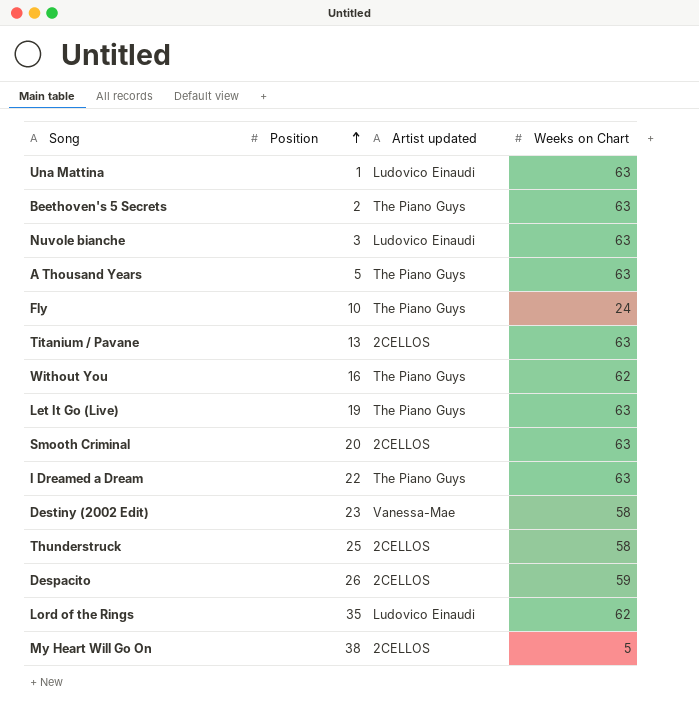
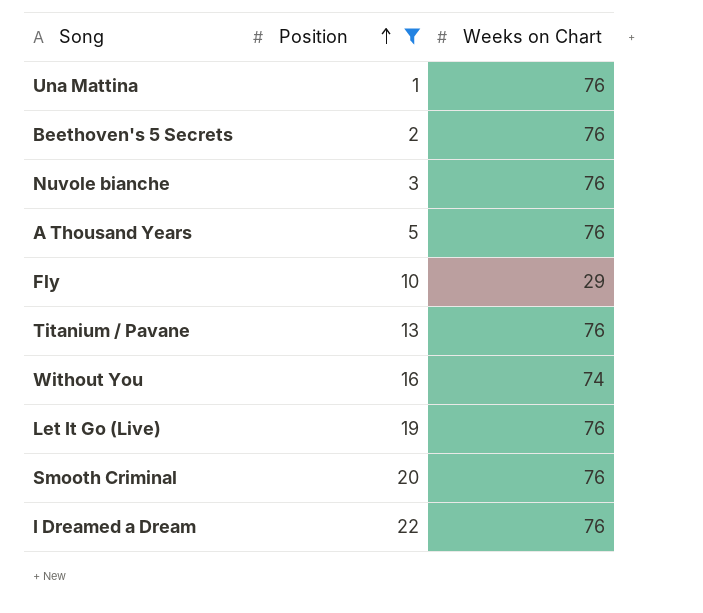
filter: none -> Position <= 22
column Artist updated | position: 3 -> none
Una Mattina | Weeks on Chart: 63 -> 76
Beethoven's 5 Secrets | Weeks on Chart: 63 -> 76
Nuvole bianche | Weeks on Chart: 63 -> 76
A Thousand Years | Weeks on Chart: 63 -> 76
Fly | Weeks on Chart: 24 -> 29
Titanium / Pavane | Weeks on Chart: 63 -> 76
Without You | Weeks on Chart: 62 -> 74
Let It Go (Live) | Weeks on Chart: 63 -> 76
Smooth Criminal | Weeks on Chart: 63 -> 76
I Dreamed a Dream | Weeks on Chart: 63 -> 76

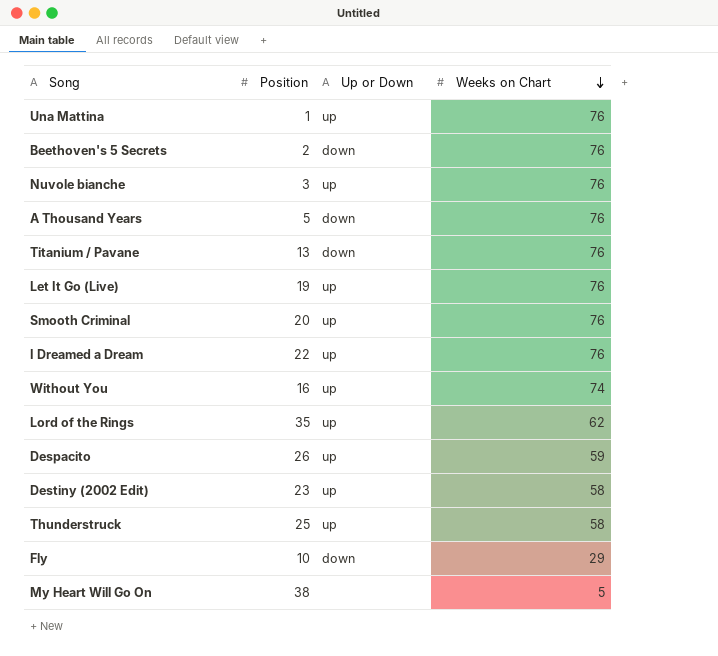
filter: Position <= 22 -> none
row order: Position ascending -> Weeks on Chart descending
column Up or Down | position: none -> 3

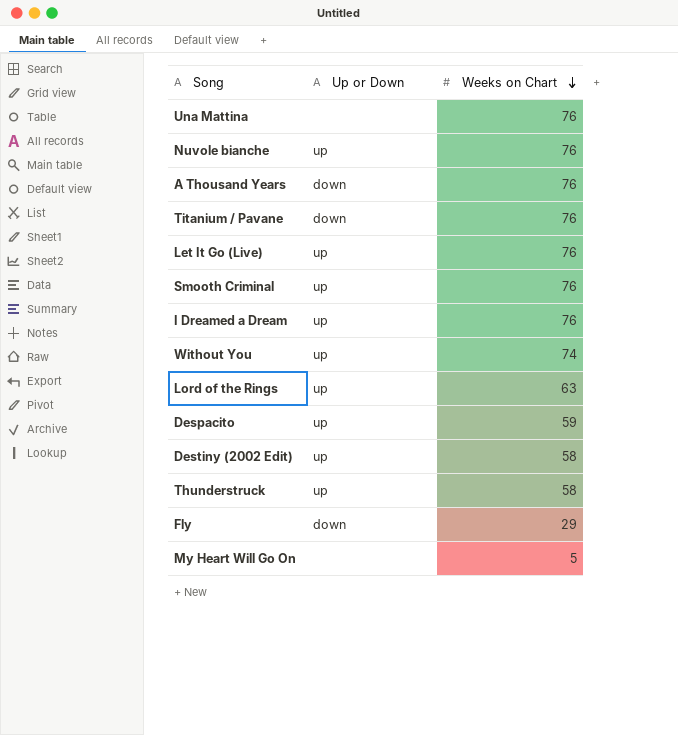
column Position | position: 2 -> none
row Beethoven's 5 Secrets: 2 | down | 76 -> none
Una Mattina | Up or Down: up -> none
Lord of the Rings | Weeks on Chart: 62 -> 63

